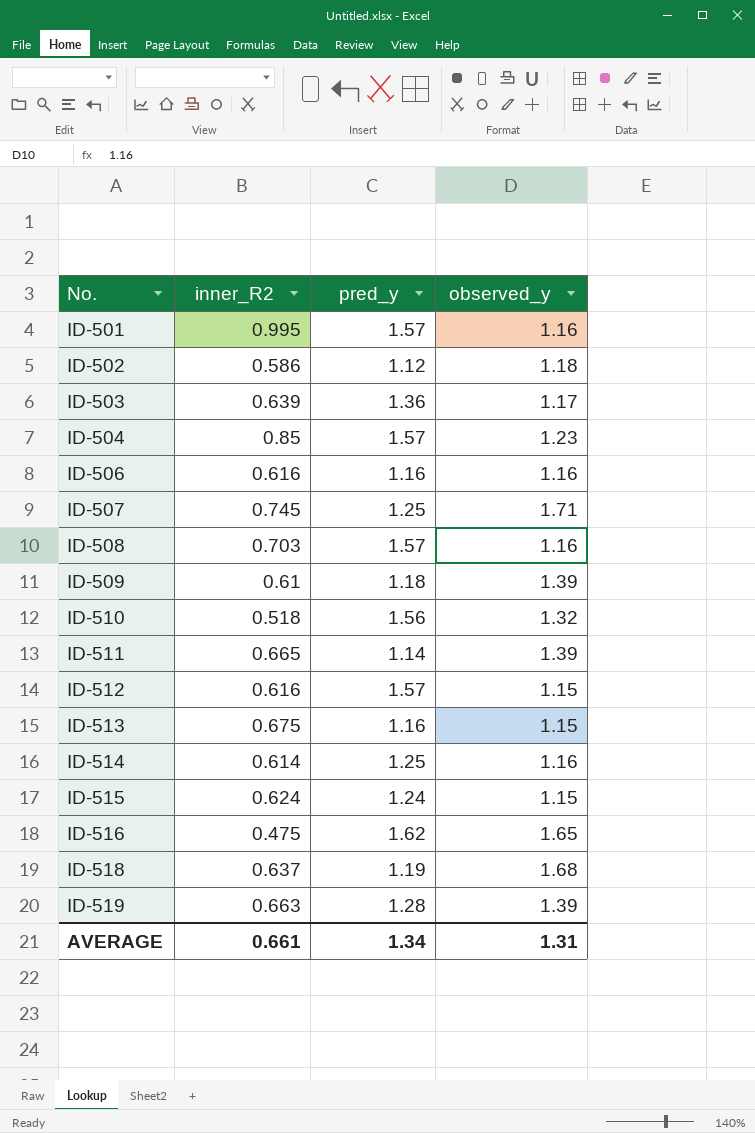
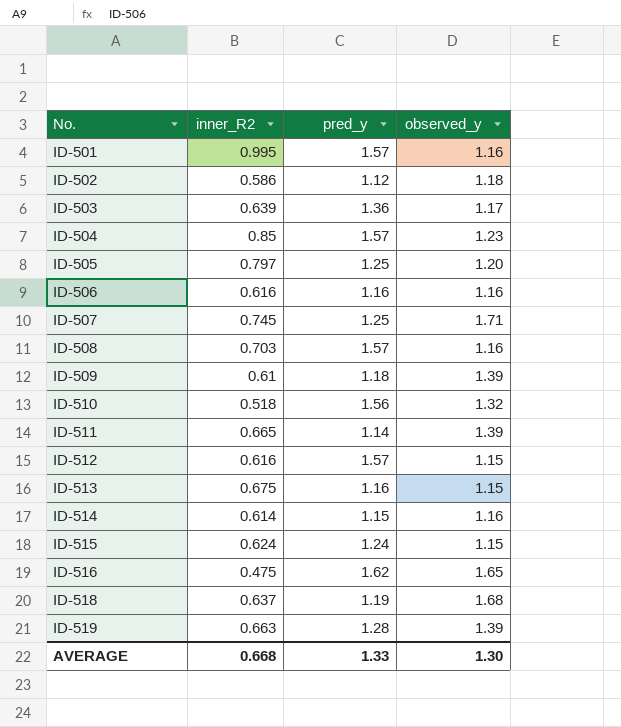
row ID-505: none -> 0.797 | 1.25 | 1.20
ID-514 | pred_y: 1.25 -> 1.15
AVERAGE | inner_R2: 0.661 -> 0.668
AVERAGE | pred_y: 1.34 -> 1.33
AVERAGE | observed_y: 1.31 -> 1.30

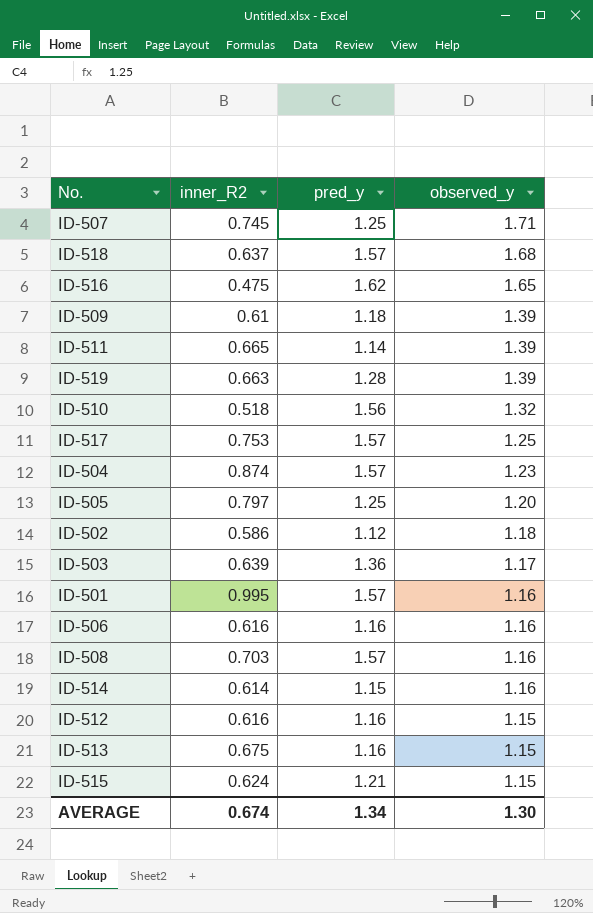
row order: No. ascending -> observed_y descending
ID-518 | pred_y: 1.19 -> 1.57
row ID-517: none -> 0.753 | 1.57 | 1.25
ID-504 | inner_R2: 0.85 -> 0.874
ID-512 | pred_y: 1.57 -> 1.16
ID-515 | pred_y: 1.24 -> 1.21
AVERAGE | inner_R2: 0.668 -> 0.674
AVERAGE | pred_y: 1.33 -> 1.34

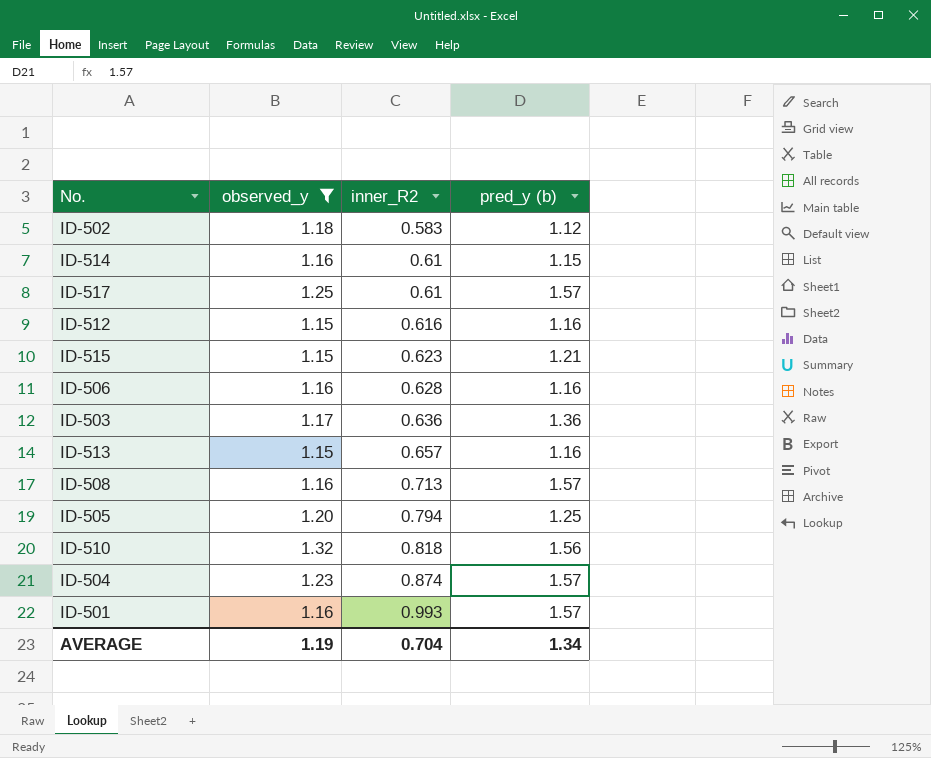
filter: none -> observed_y <= 1.32
row order: observed_y descending -> inner_R2 ascending
column observed_y | position: 4 -> 2
column name: pred_y -> pred_y (b)
ID-502 | inner_R2: 0.586 -> 0.583
ID-514 | inner_R2: 0.614 -> 0.61
ID-517 | inner_R2: 0.753 -> 0.61
ID-515 | inner_R2: 0.624 -> 0.623
ID-506 | inner_R2: 0.616 -> 0.628
ID-503 | inner_R2: 0.639 -> 0.636
ID-513 | inner_R2: 0.675 -> 0.657
ID-508 | inner_R2: 0.703 -> 0.713
ID-505 | inner_R2: 0.797 -> 0.794
ID-510 | inner_R2: 0.518 -> 0.818
ID-501 | inner_R2: 0.995 -> 0.993
AVERAGE | observed_y: 1.30 -> 1.19
AVERAGE | inner_R2: 0.674 -> 0.704

